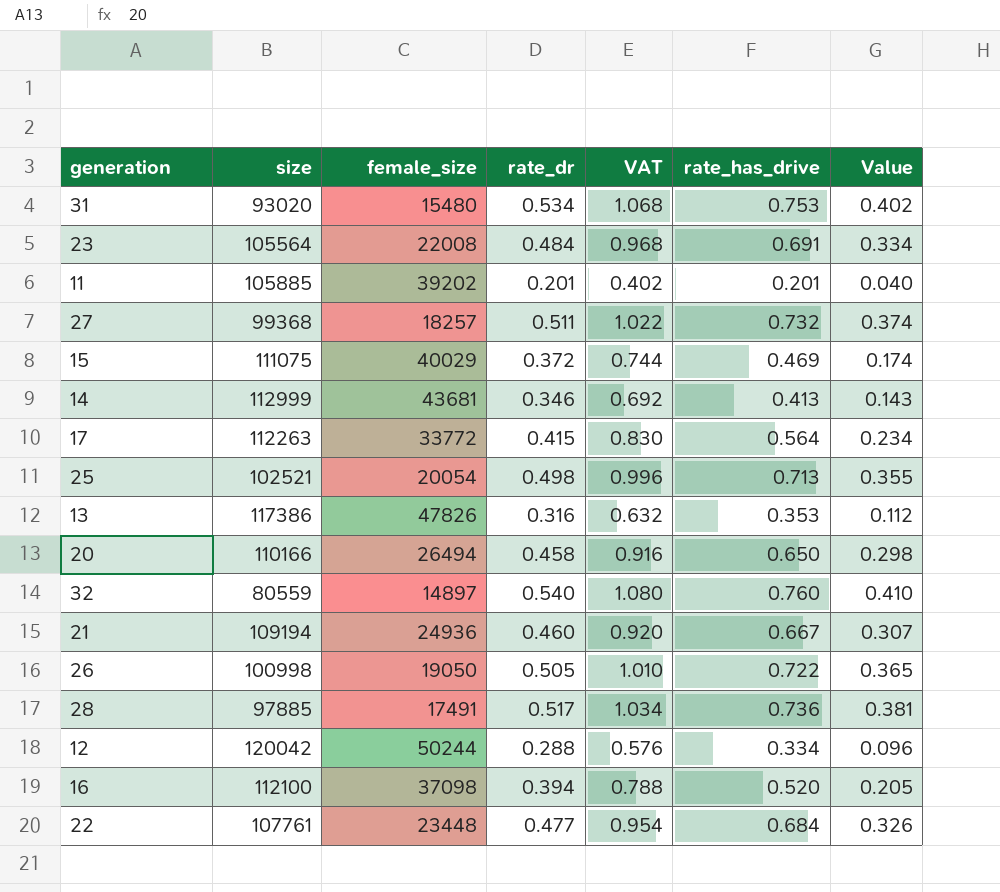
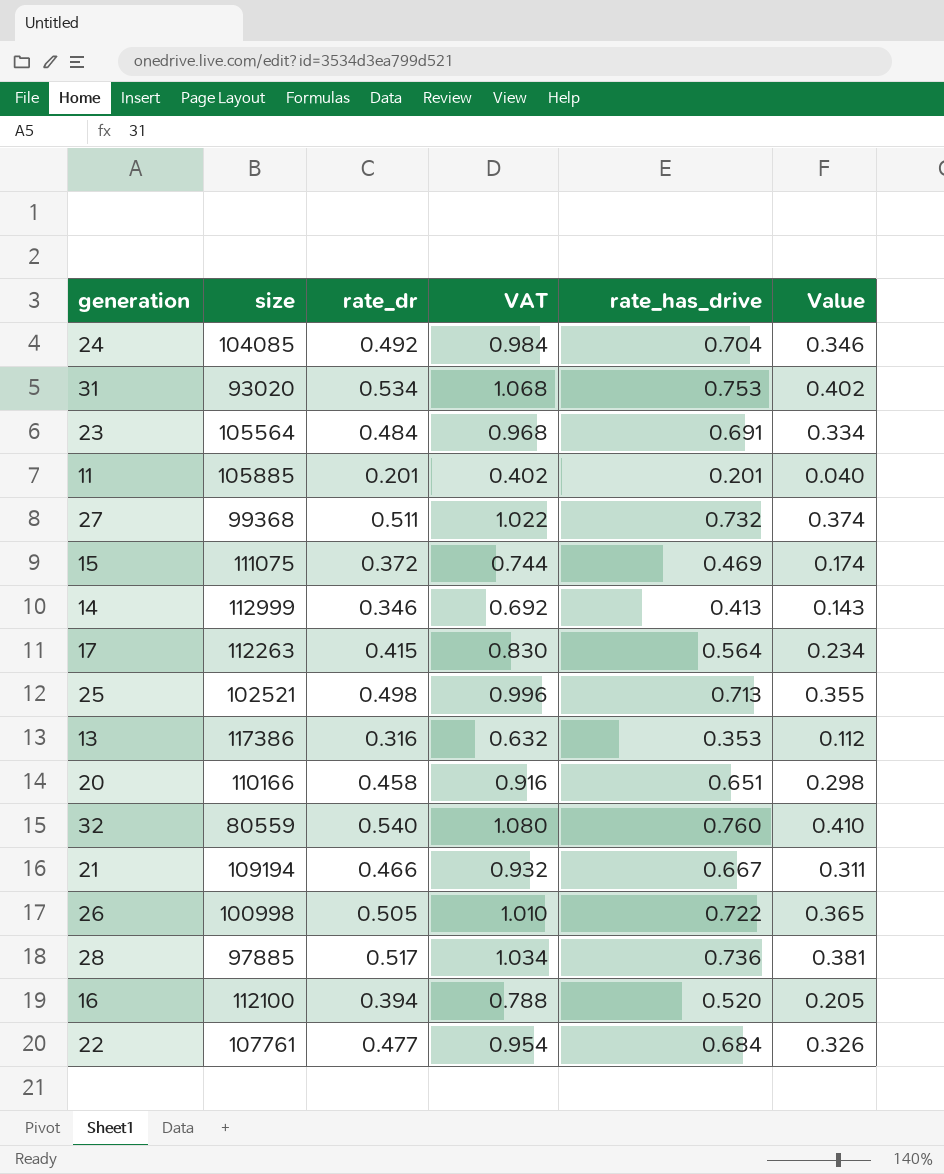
column female_size | position: 3 -> none
row 12: 120042 | 50244 | 0.288 | 0.576 | 0.334 | 0.096 -> none
row 24: none -> 104085 | 0.492 | 0.984 | 0.704 | 0.346
20 | rate_has_drive: 0.650 -> 0.651
21 | rate_dr: 0.460 -> 0.466
21 | VAT: 0.920 -> 0.932
21 | Value: 0.307 -> 0.311

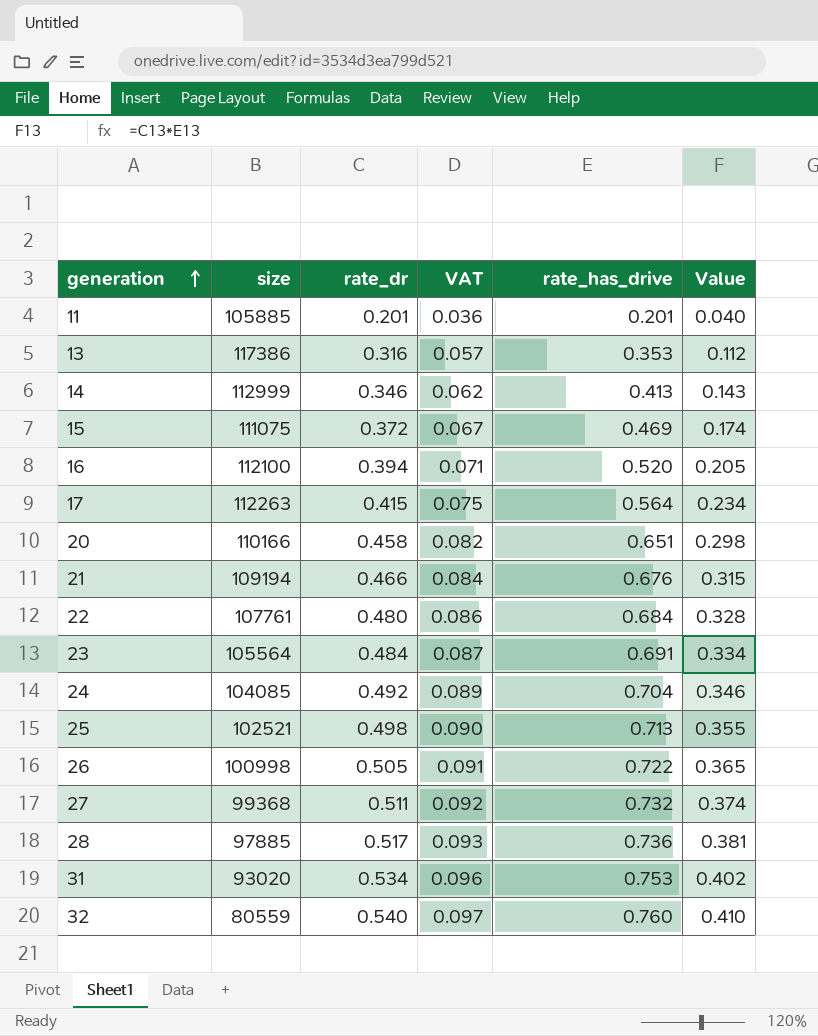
row order: none -> generation ascending
column VAT | formula: [rate_dr] * 2 -> [rate_dr] * 0.18
21 | rate_has_drive: 0.667 -> 0.676
21 | Value: 0.311 -> 0.315
22 | rate_dr: 0.477 -> 0.480
22 | Value: 0.326 -> 0.328

